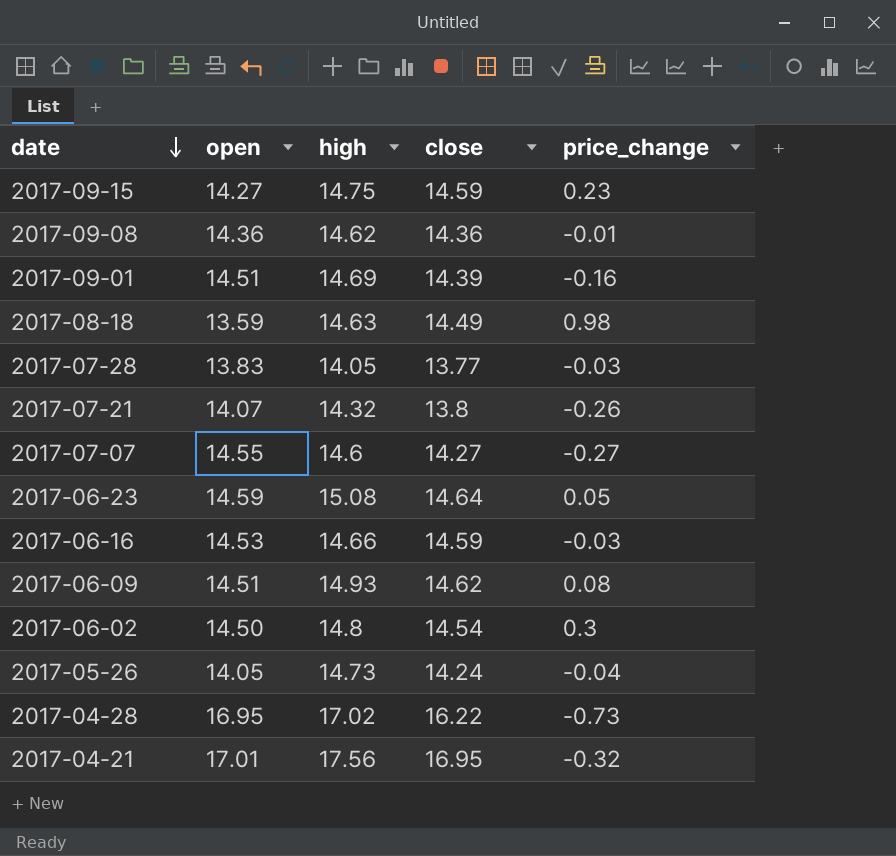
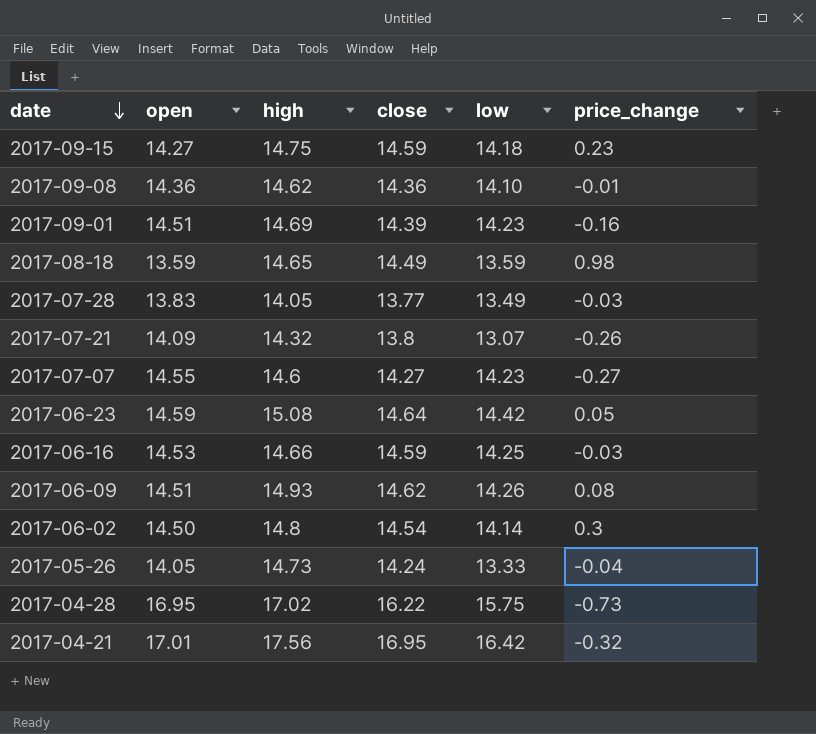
column low | position: none -> 5
2017-08-18 | high: 14.63 -> 14.65
2017-07-21 | open: 14.07 -> 14.09

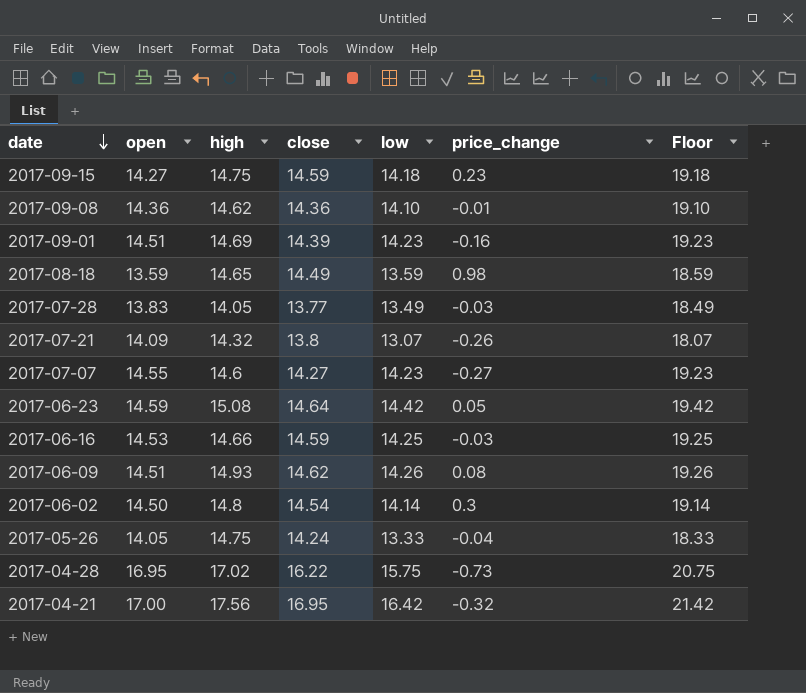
column Floor | formula: none -> [low] + 5
2017-05-26 | high: 14.73 -> 14.75
2017-04-21 | open: 17.01 -> 17.00

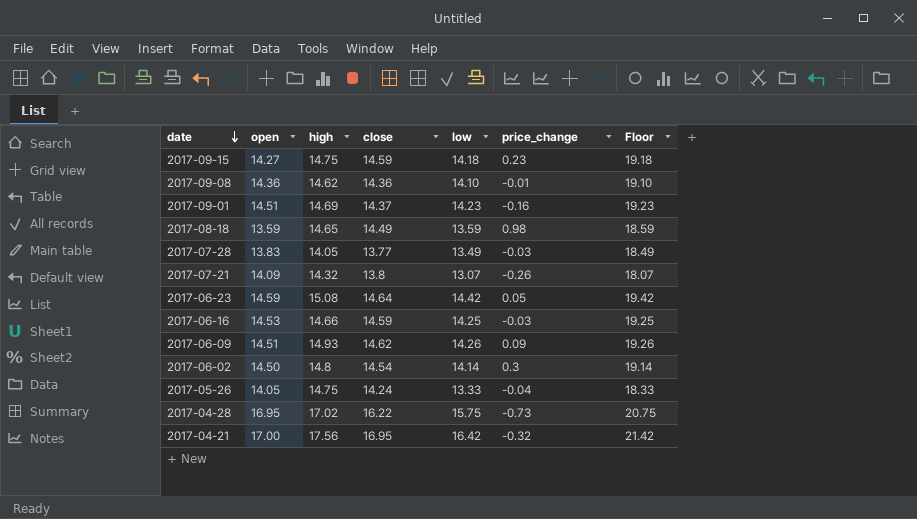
row 2017-07-07: 14.55 | 14.6 | 14.27 | 14.23 | -0.27 | 19.23 -> none
2017-09-01 | close: 14.39 -> 14.37
2017-06-09 | price_change: 0.08 -> 0.09

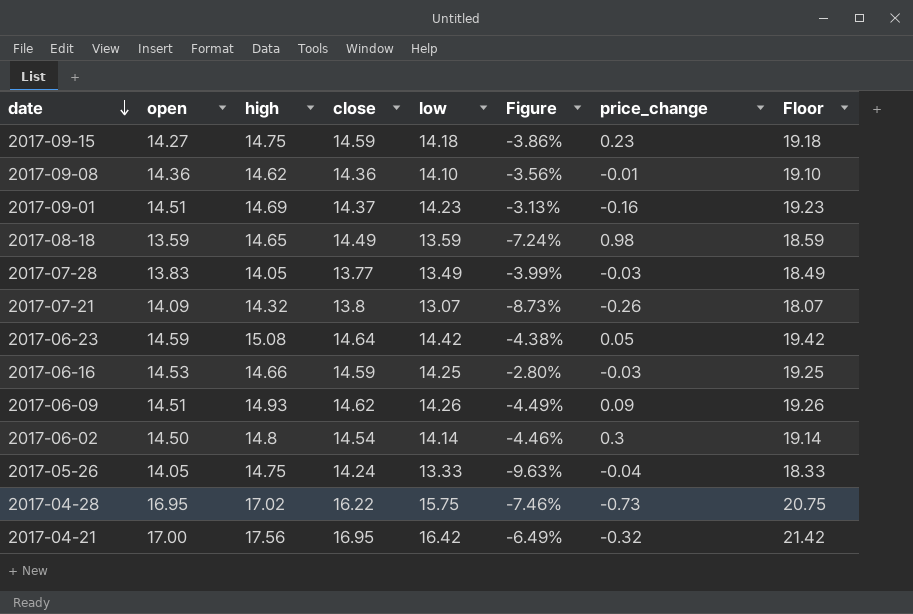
column Figure | formula: none -> ([low] - [high]) / [high]

